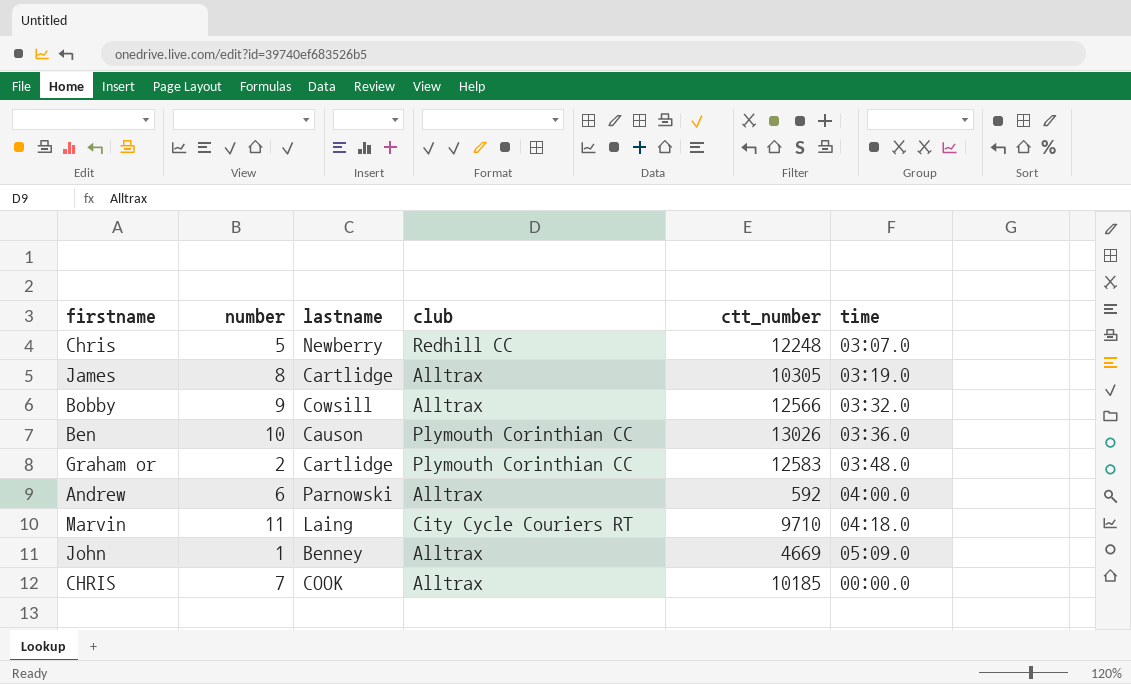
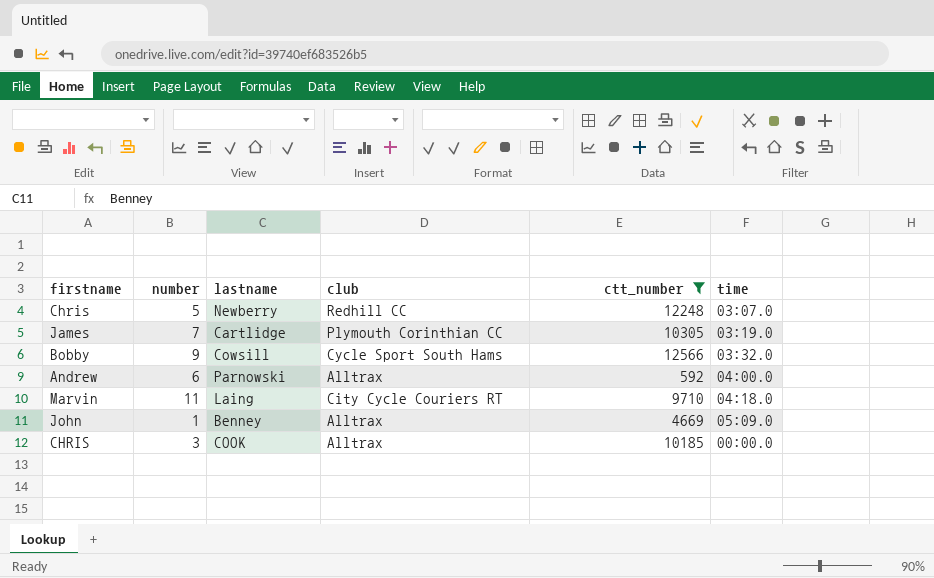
filter: none -> ctt_number <= 12566
James | number: 8 -> 7
James | club: Alltrax -> Plymouth Corinthian CC
Bobby | club: Alltrax -> Cycle Sport South Hams
CHRIS | number: 7 -> 3

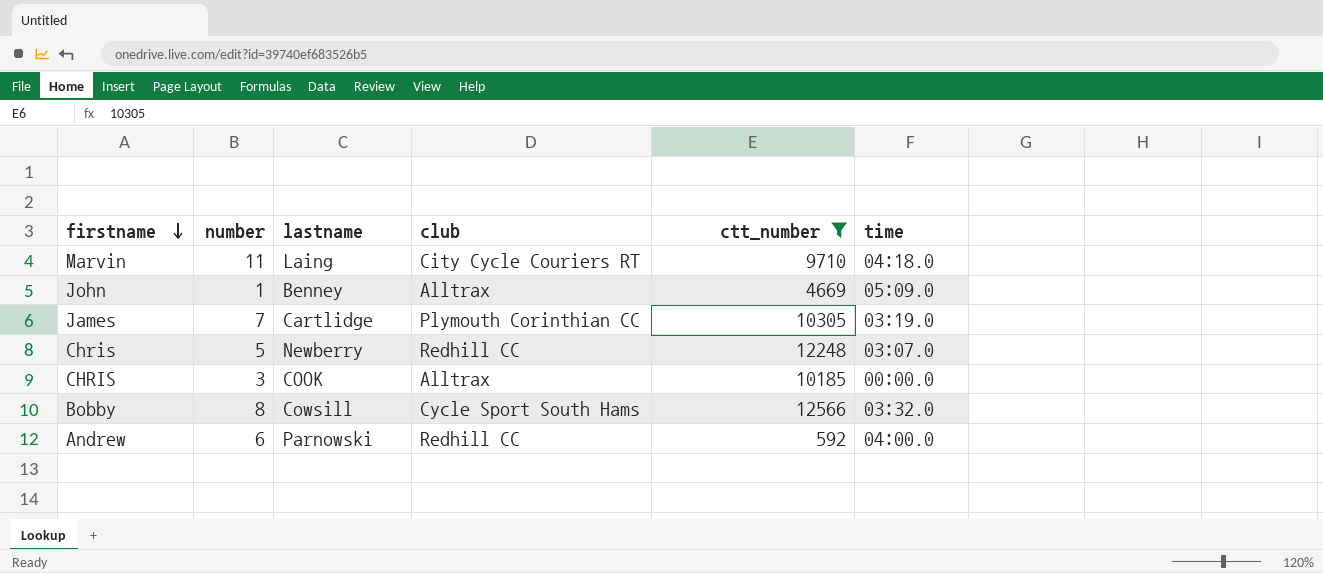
row order: none -> firstname descending
Bobby | number: 9 -> 8
Andrew | club: Alltrax -> Redhill CC

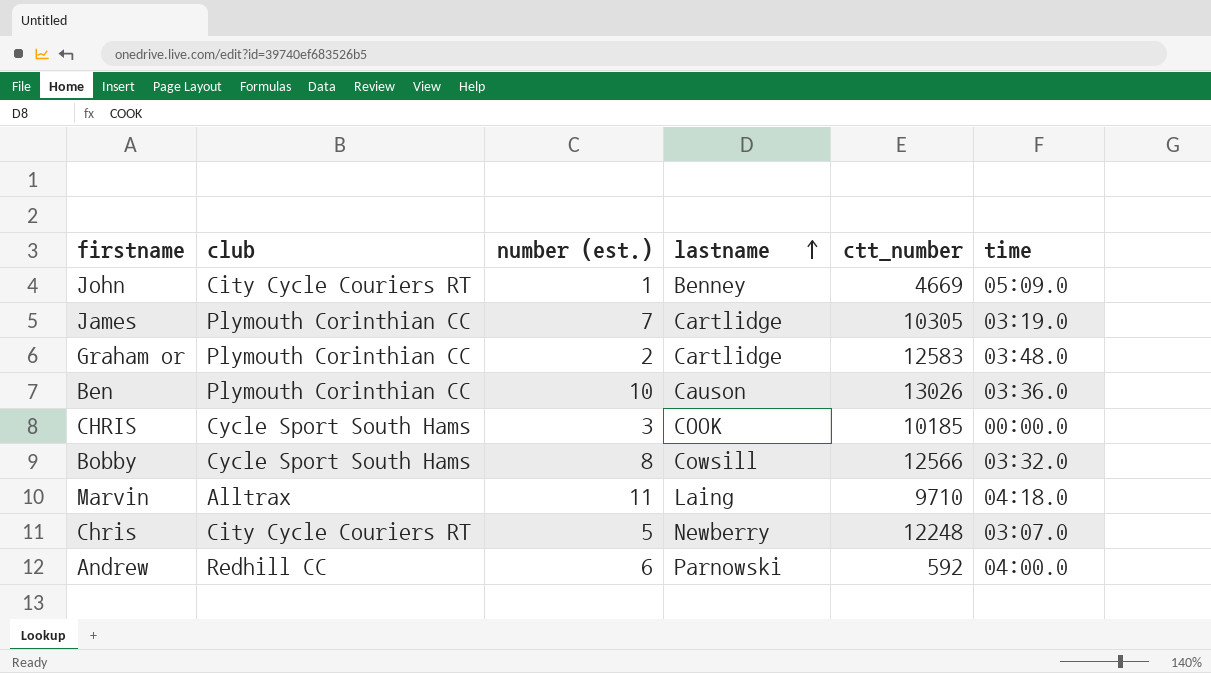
filter: ctt_number <= 12566 -> none
row order: firstname descending -> lastname ascending
column club | position: 4 -> 2
column name: number -> number (est.)
John | club: Alltrax -> City Cycle Couriers RT
CHRIS | club: Alltrax -> Cycle Sport South Hams
Marvin | club: City Cycle Couriers RT -> Alltrax
Chris | club: Redhill CC -> City Cycle Couriers RT

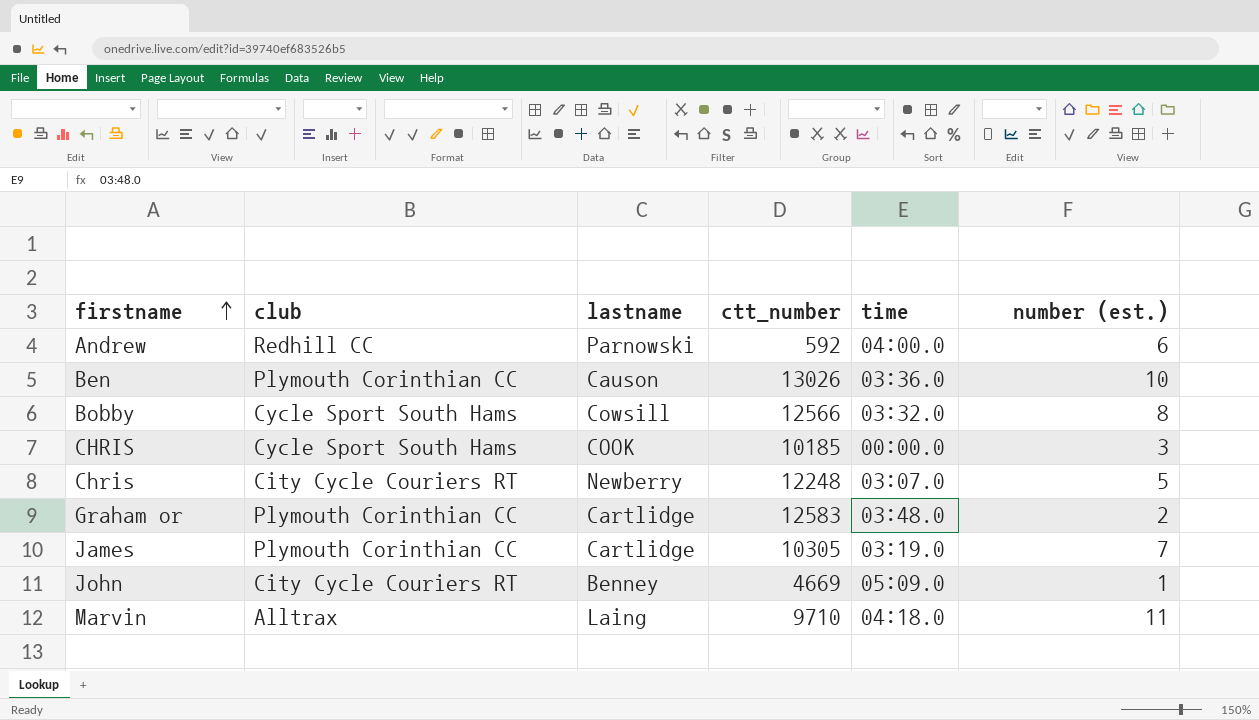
row order: lastname ascending -> firstname ascending
column number (est.) | position: 3 -> 6

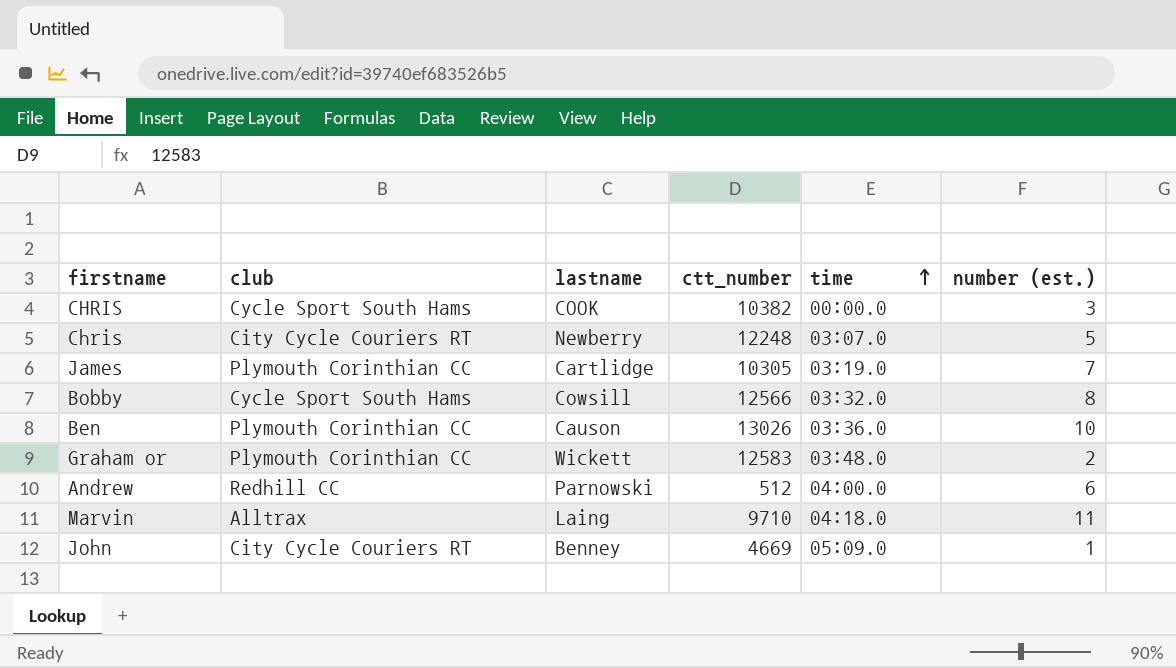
row order: firstname ascending -> time ascending
CHRIS | ctt_number: 10185 -> 10382
Graham or | lastname: Cartlidge -> Wickett
Andrew | ctt_number: 592 -> 512

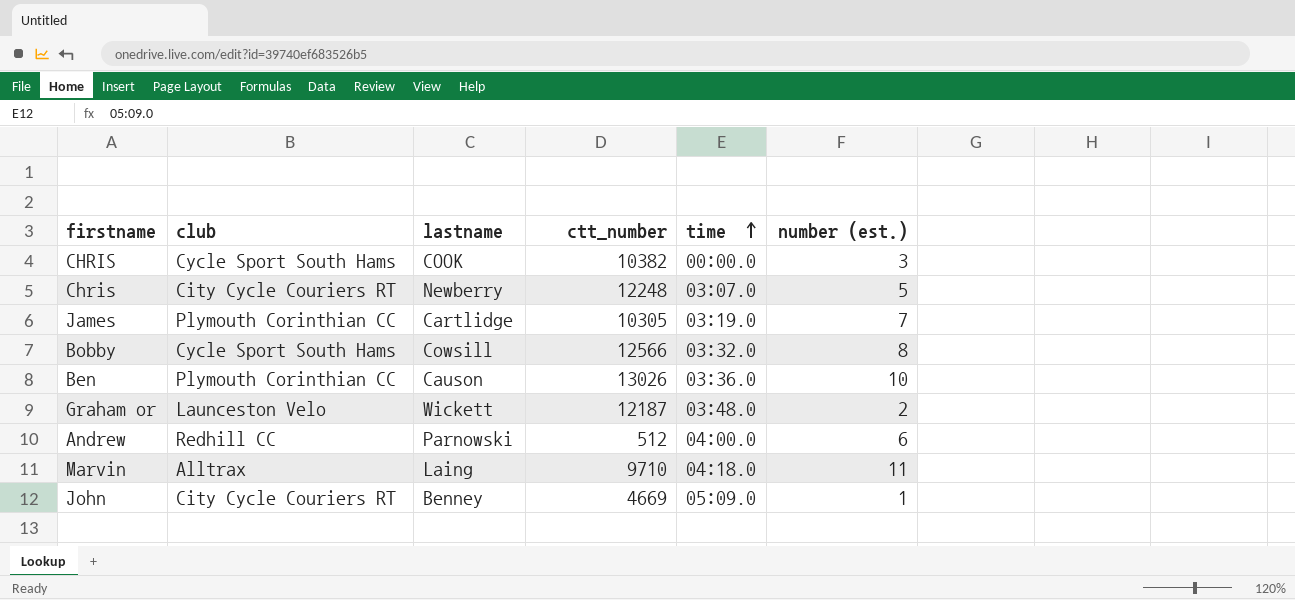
Graham or | club: Plymouth Corinthian CC -> Launceston Velo
Graham or | ctt_number: 12583 -> 12187

